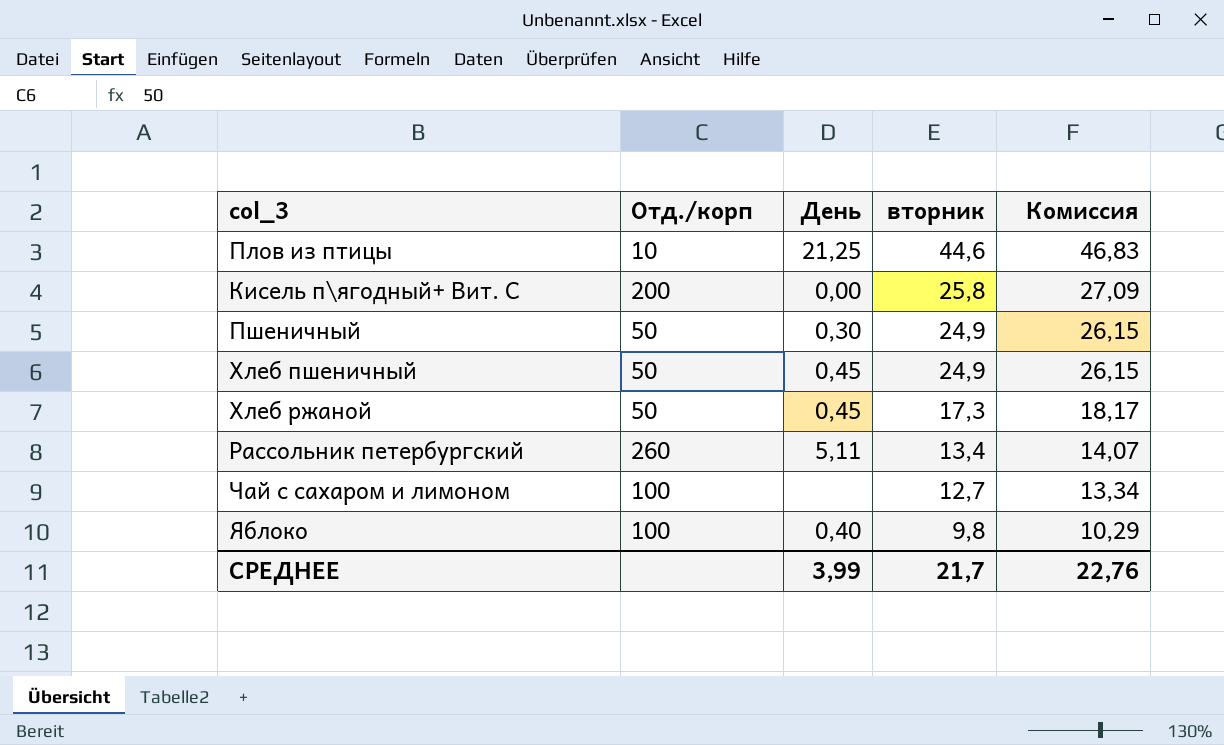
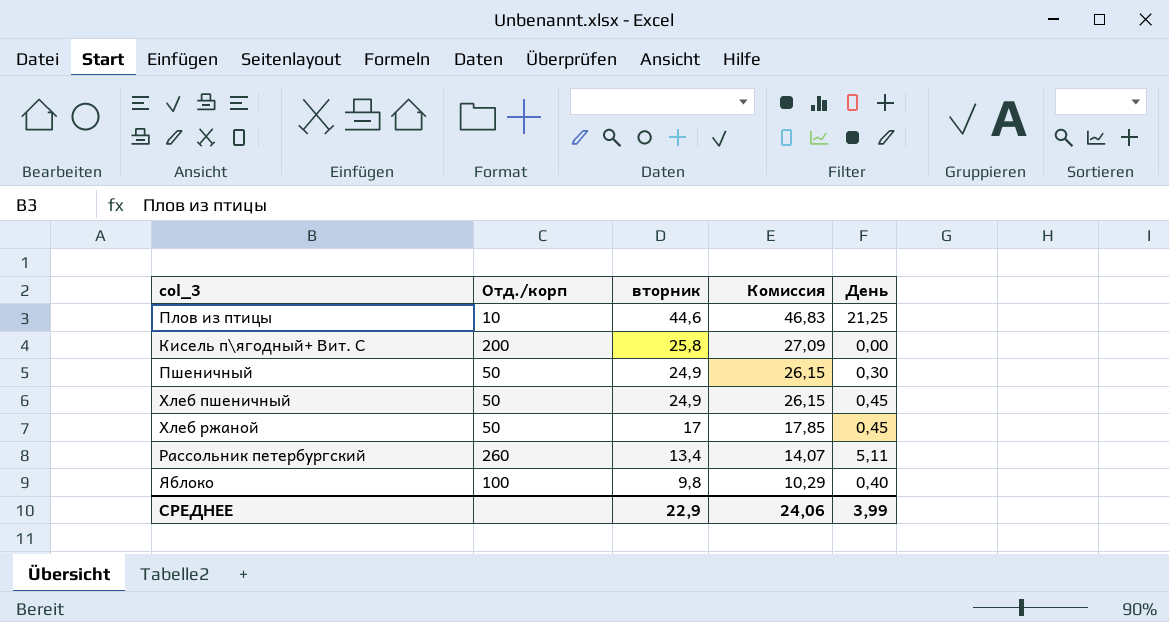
column День | position: 3 -> 5
row Чай с сахаром и лимоном: 100 | none | 12,7 | 13,34 -> none
Хлеб ржаной | вторник: 17,3 -> 17
Хлеб ржаной | Комиссия: 18,17 -> 17,85
СРЕДНЕЕ | вторник: 21,7 -> 22,9
СРЕДНЕЕ | Комиссия: 22,76 -> 24,06

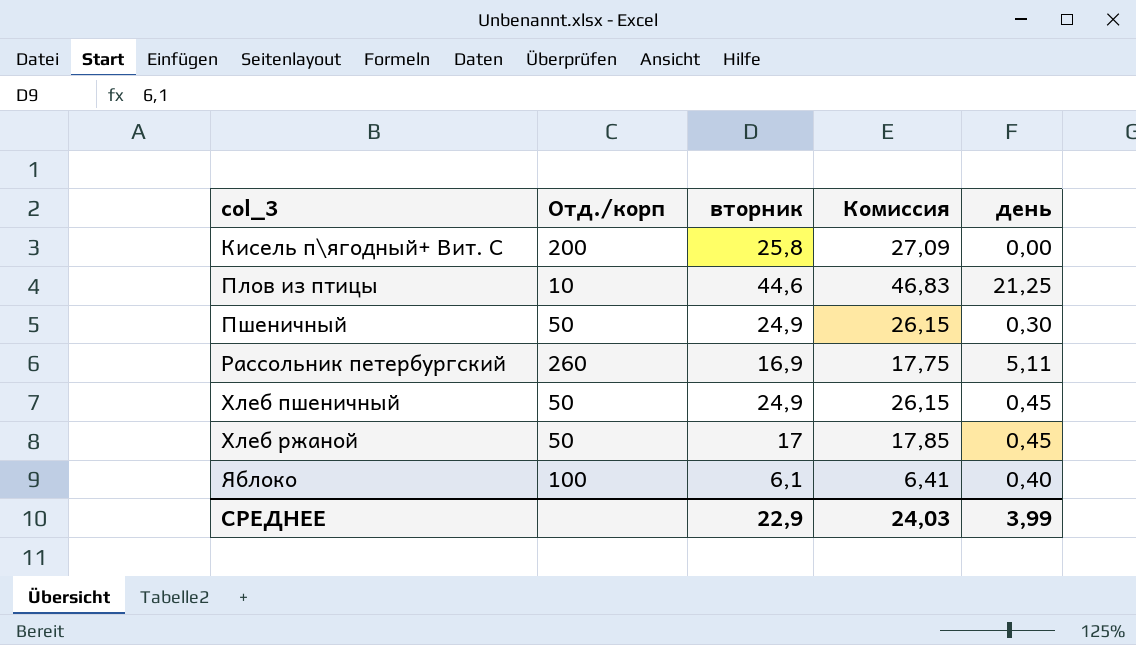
row order: вторник descending -> col_3 ascending
column name: День -> день
Рассольник петербургский | вторник: 13,4 -> 16,9
Рассольник петербургский | Комиссия: 14,07 -> 17,75
Яблоко | вторник: 9,8 -> 6,1
Яблоко | Комиссия: 10,29 -> 6,41
СРЕДНЕЕ | Комиссия: 24,06 -> 24,03

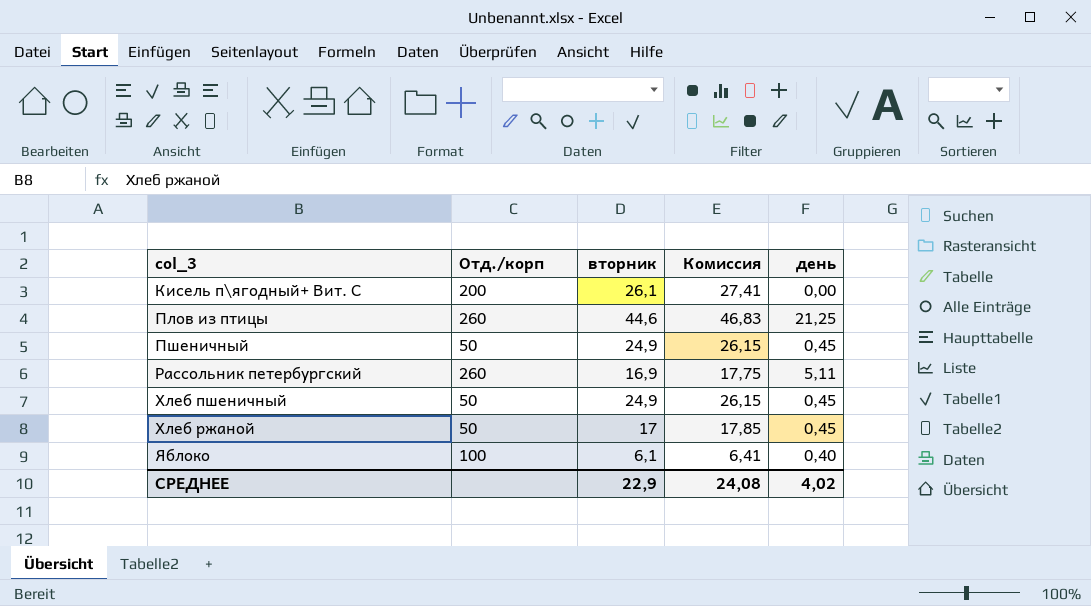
Кисель п\ягодный+ Вит. С | вторник: 25,8 -> 26,1
Кисель п\ягодный+ Вит. С | Комиссия: 27,09 -> 27,41
Плов из птицы | Отд./корп: 10 -> 260
Пшеничный | день: 0,30 -> 0,45
СРЕДНЕЕ | Комиссия: 24,03 -> 24,08
СРЕДНЕЕ | день: 3,99 -> 4,02

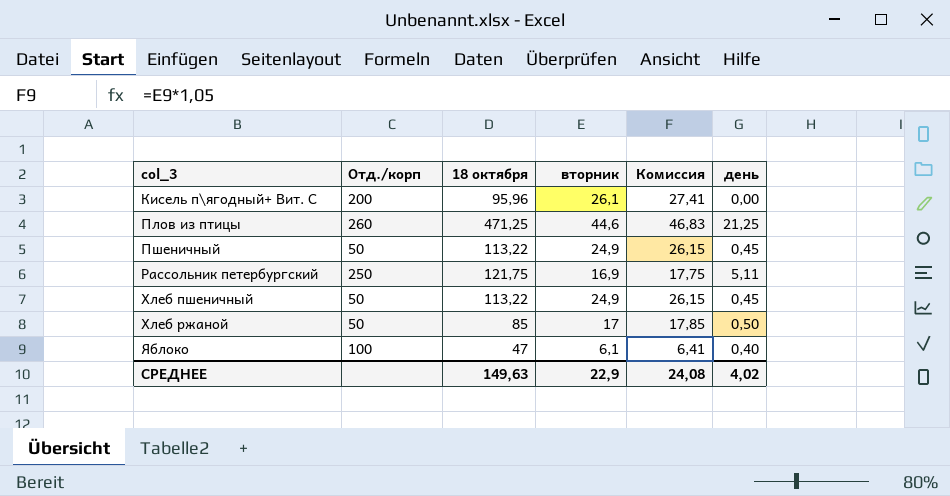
column 18 октября | position: none -> 3
Рассольник петербургский | Отд./корп: 260 -> 250
Хлеб ржаной | день: 0,45 -> 0,50

